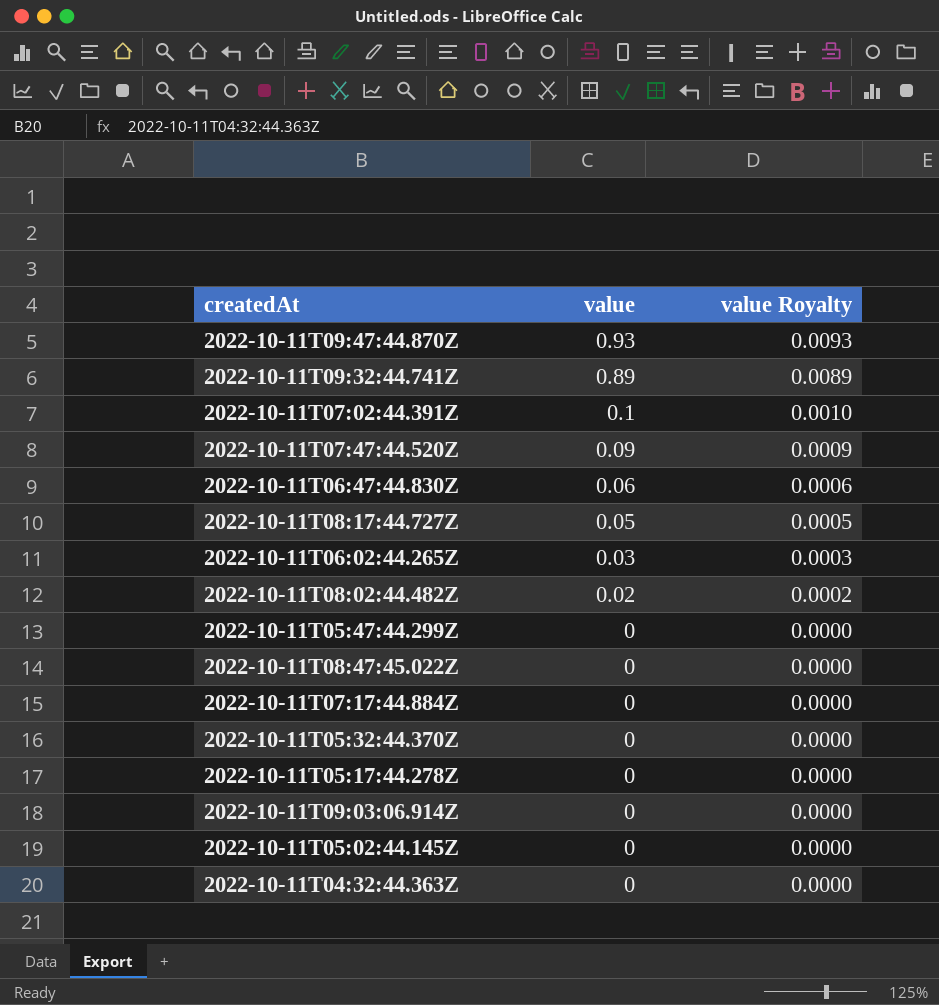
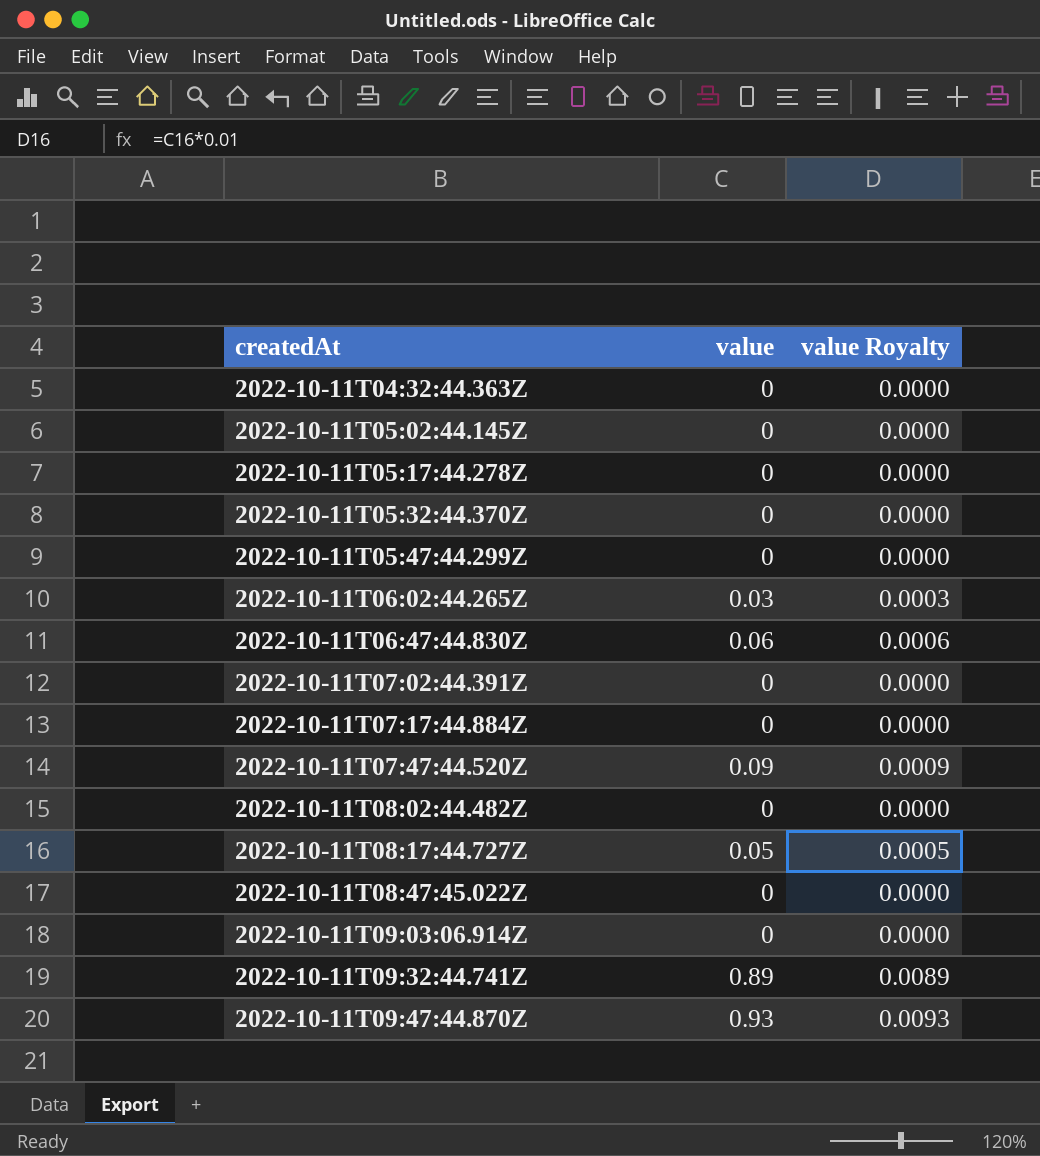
row order: value descending -> createdAt ascending
2022-10-11T07:02:44.391Z | value: 0.1 -> 0
2022-10-11T07:02:44.391Z | value Royalty: 0.0010 -> 0.0000
2022-10-11T08:02:44.482Z | value: 0.02 -> 0
2022-10-11T08:02:44.482Z | value Royalty: 0.0002 -> 0.0000

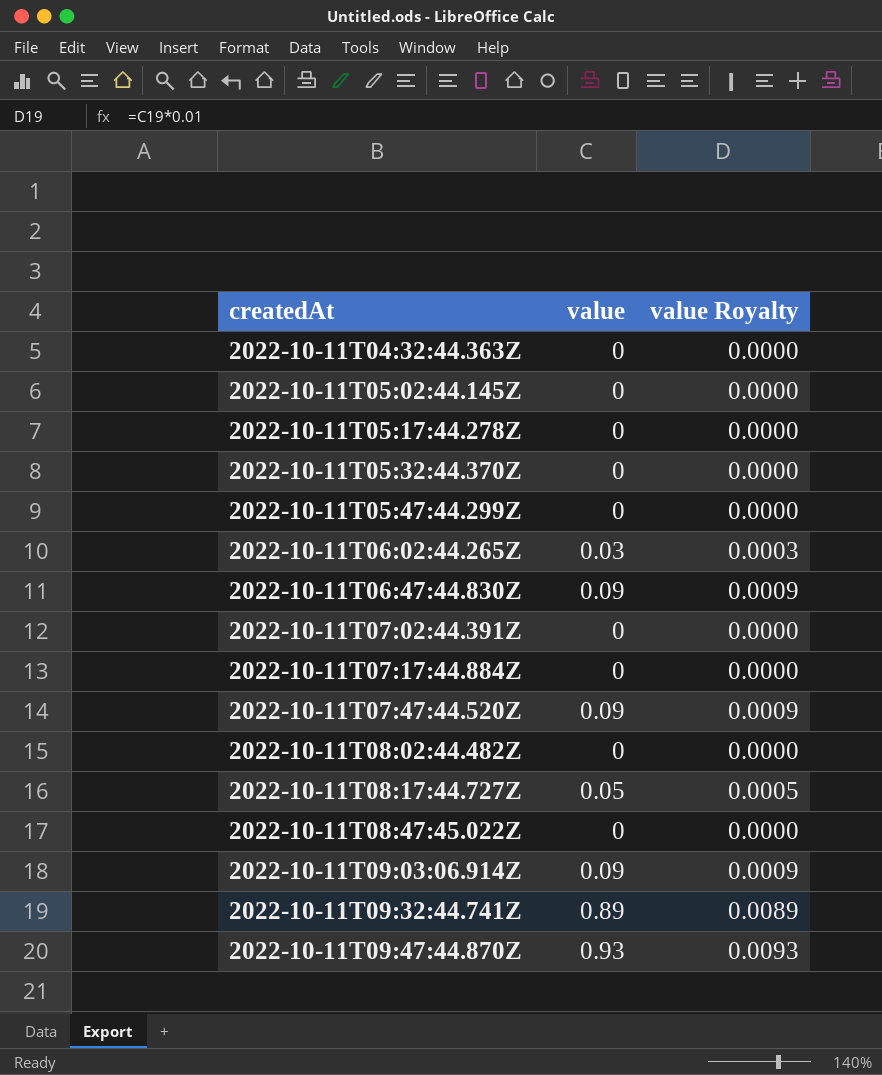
2022-10-11T06:47:44.830Z | value: 0.06 -> 0.09
2022-10-11T06:47:44.830Z | value Royalty: 0.0006 -> 0.0009
2022-10-11T09:03:06.914Z | value: 0 -> 0.09
2022-10-11T09:03:06.914Z | value Royalty: 0.0000 -> 0.0009

